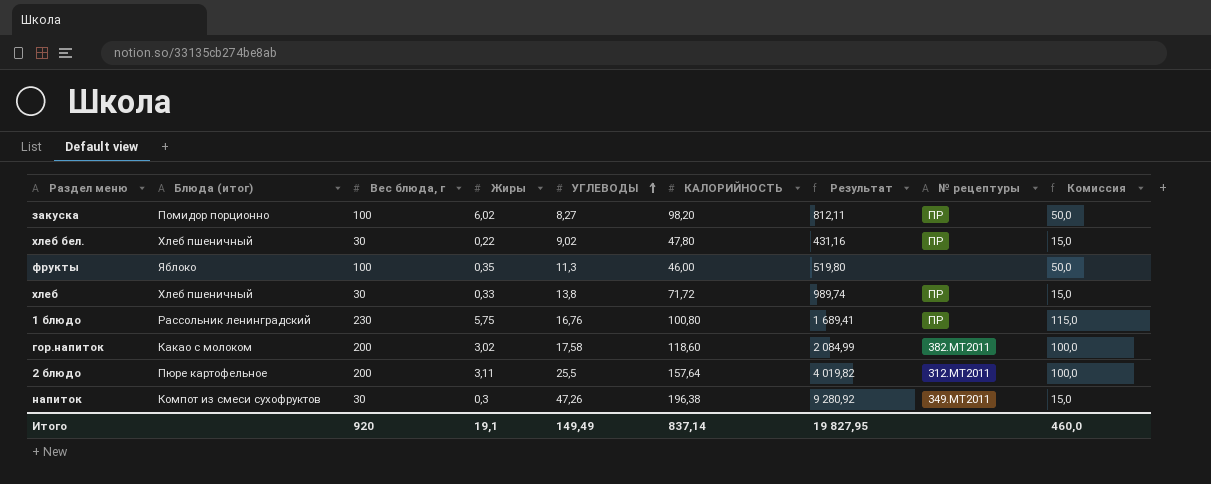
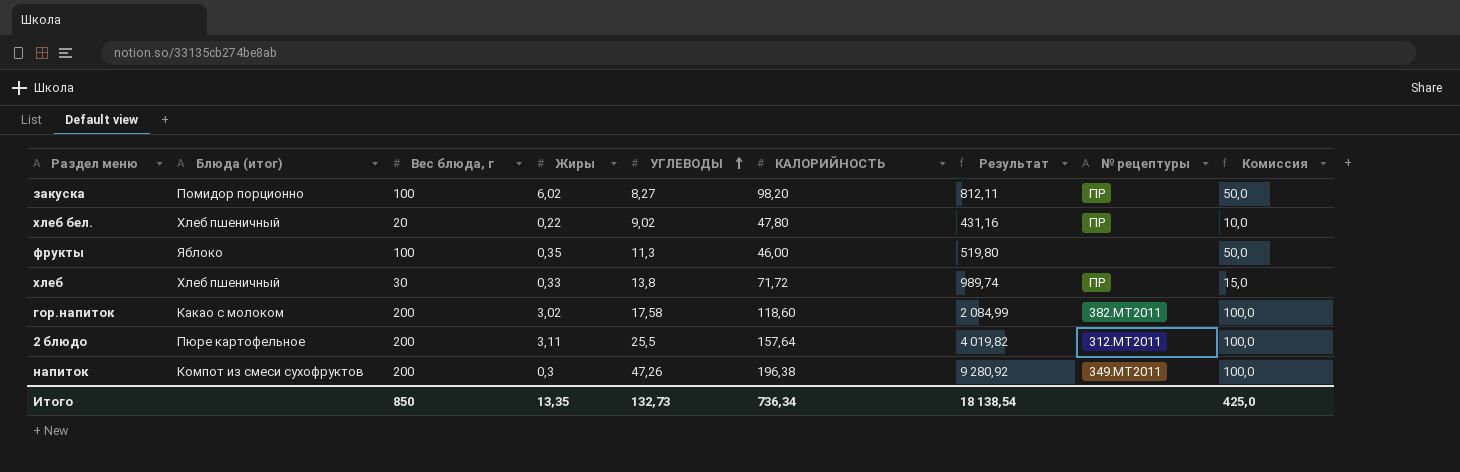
row 1 блюдо: Рассольник ленинградский | 230 | 5,75 | 16,76 | 100,80 | 1 689,41 | ПР | 115,0 -> none
хлеб бел. | Вес блюда, г: 30 -> 20
хлеб бел. | Комиссия: 15,0 -> 10,0
напиток | Вес блюда, г: 30 -> 200
напиток | Комиссия: 15,0 -> 100,0
Итого | Вес блюда, г: 920 -> 850
Итого | Жиры: 19,1 -> 13,35
Итого | УГЛЕВОДЫ: 149,49 -> 132,73
Итого | КАЛОРИЙНОСТЬ: 837,14 -> 736,34
Итого | Результат: 19 827,95 -> 18 138,54
Итого | Комиссия: 460,0 -> 425,0

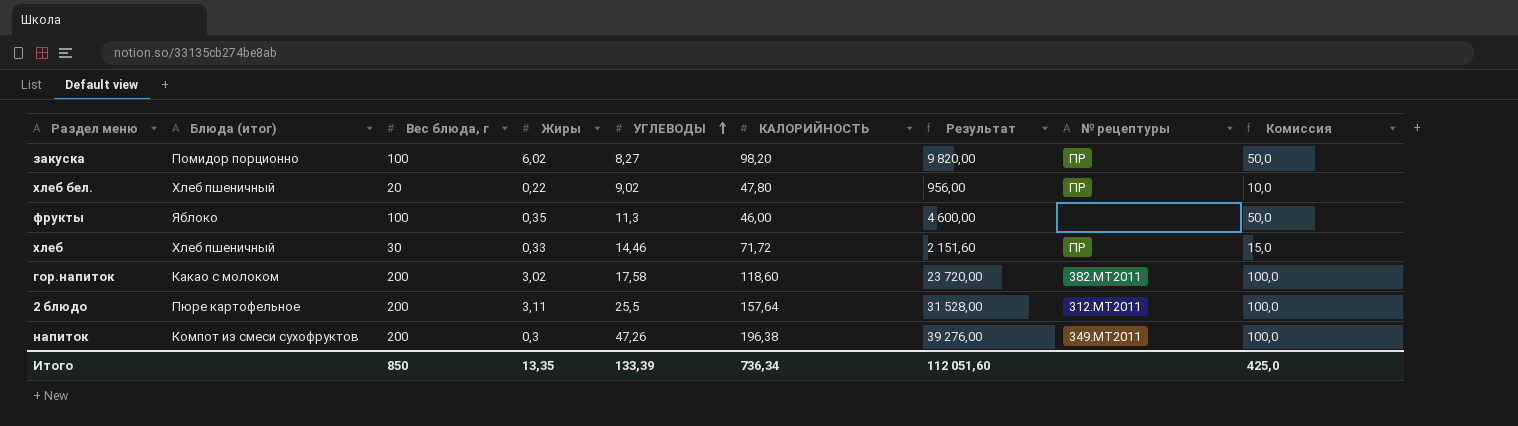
column Результат | formula: [УГЛЕВОДЫ] * [КАЛОРИЙНОСТЬ] -> [Вес блюда, г] * [КАЛОРИЙНОСТЬ]
хлеб | УГЛЕВОДЫ: 13,8 -> 14,46
Итого | УГЛЕВОДЫ: 132,73 -> 133,39
Итого | Результат: 18 138,54 -> 112 051,60

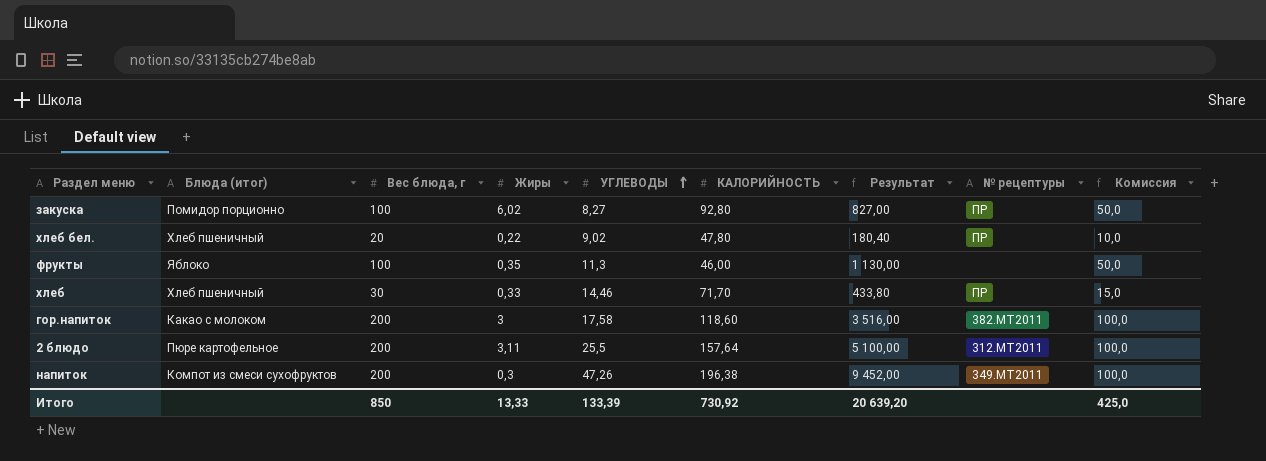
column Результат | formula: [Вес блюда, г] * [КАЛОРИЙНОСТЬ] -> [Вес блюда, г] * [УГЛЕВОДЫ]
закуска | КАЛОРИЙНОСТЬ: 98,20 -> 92,80
хлеб | КАЛОРИЙНОСТЬ: 71,72 -> 71,70
гор.напиток | Жиры: 3,02 -> 3
Итого | Жиры: 13,35 -> 13,33
Итого | КАЛОРИЙНОСТЬ: 736,34 -> 730,92
Итого | Результат: 112 051,60 -> 20 639,20

